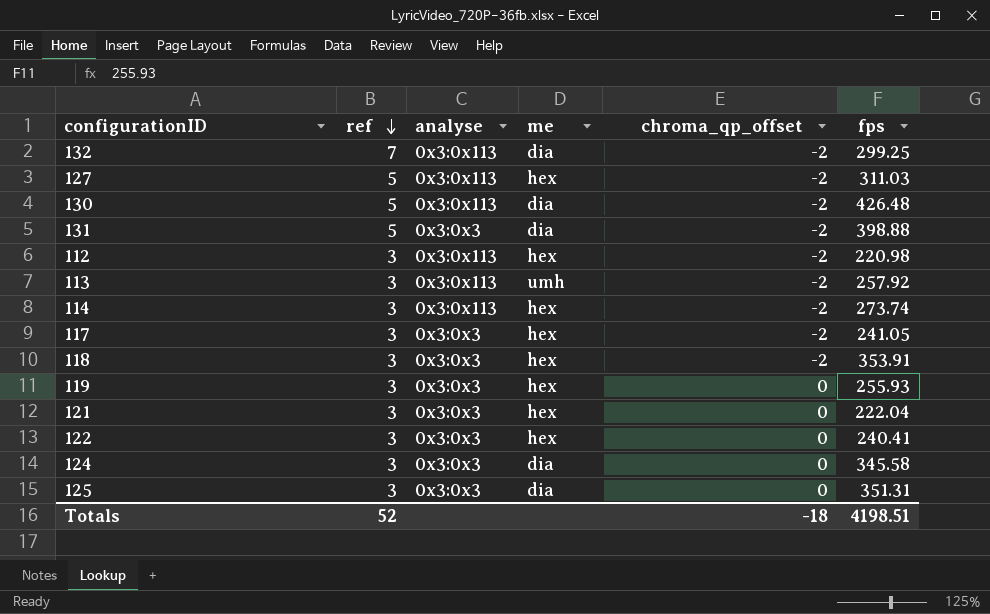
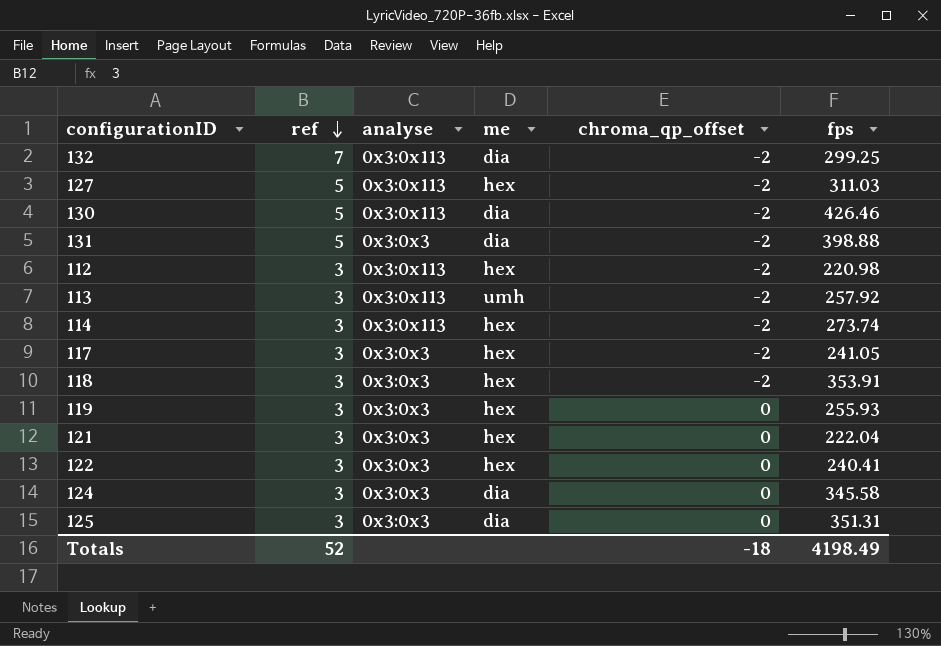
130 | fps: 426.48 -> 426.46
Totals | fps: 4198.51 -> 4198.49

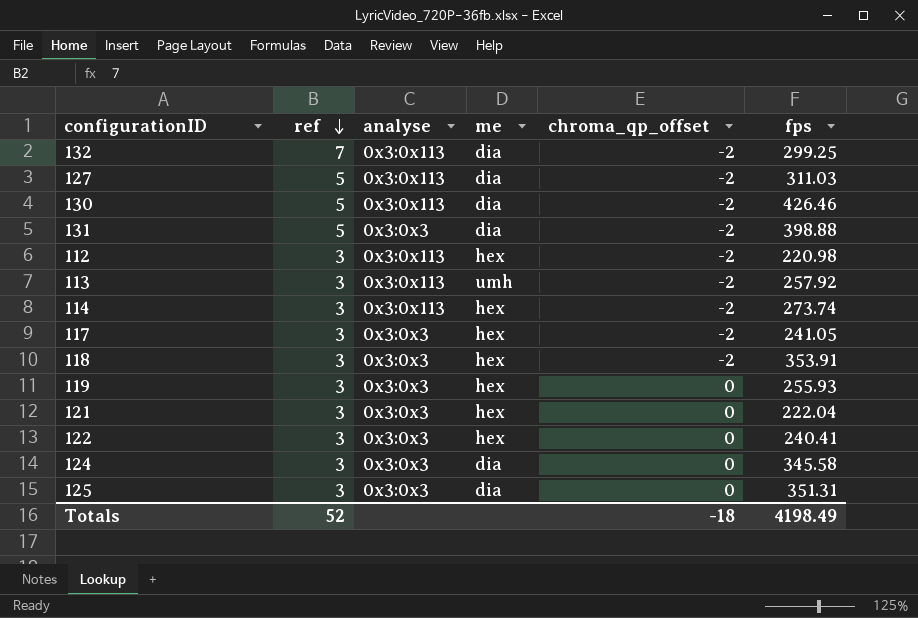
127 | me: hex -> dia

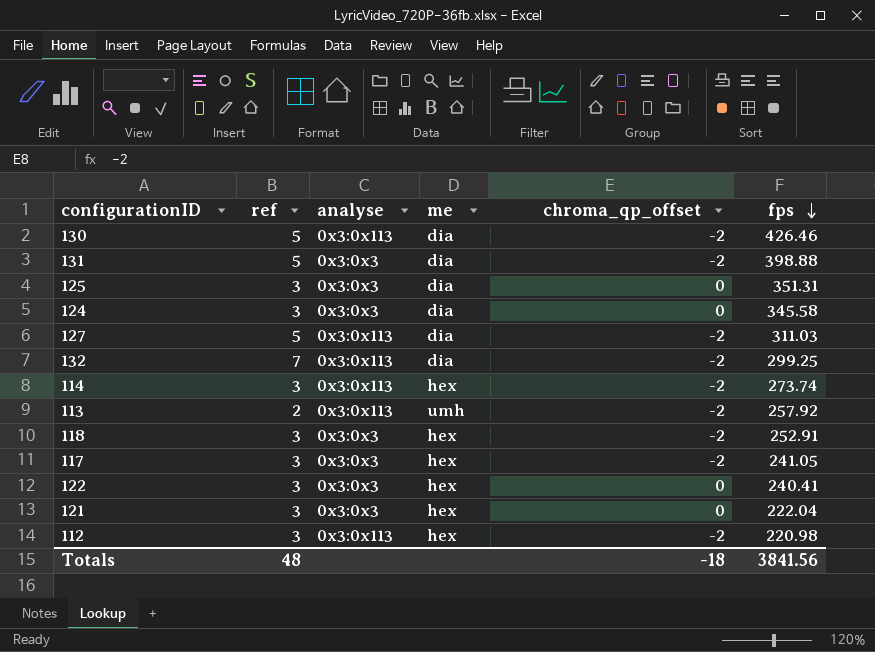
row order: ref descending -> fps descending
row 119: 3 | 0x3:0x3 | hex | 0 | 255.93 -> none
113 | ref: 3 -> 2
118 | fps: 353.91 -> 252.91
Totals | ref: 52 -> 48
Totals | fps: 4198.49 -> 3841.56

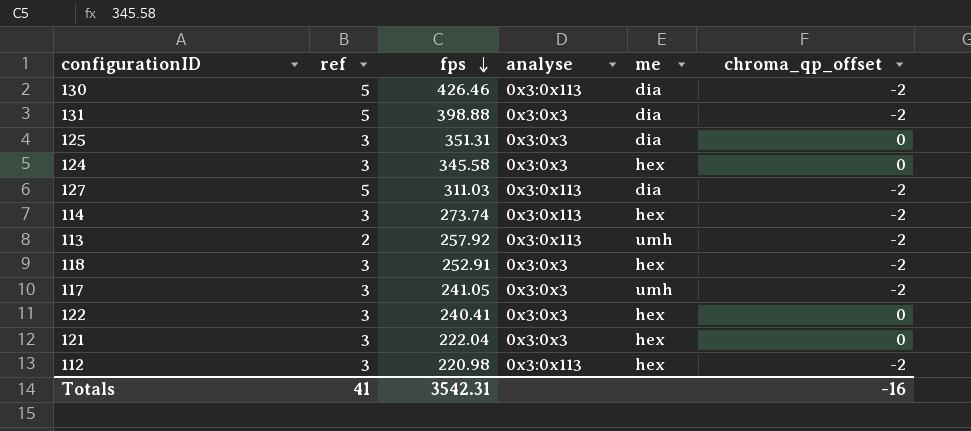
column fps | position: 6 -> 3
row 132: 7 | 0x3:0x113 | dia | -2 | 299.25 -> none
124 | me: dia -> hex
117 | me: hex -> umh
Totals | ref: 48 -> 41
Totals | fps: 3841.56 -> 3542.31
Totals | chroma_qp_offset: -18 -> -16

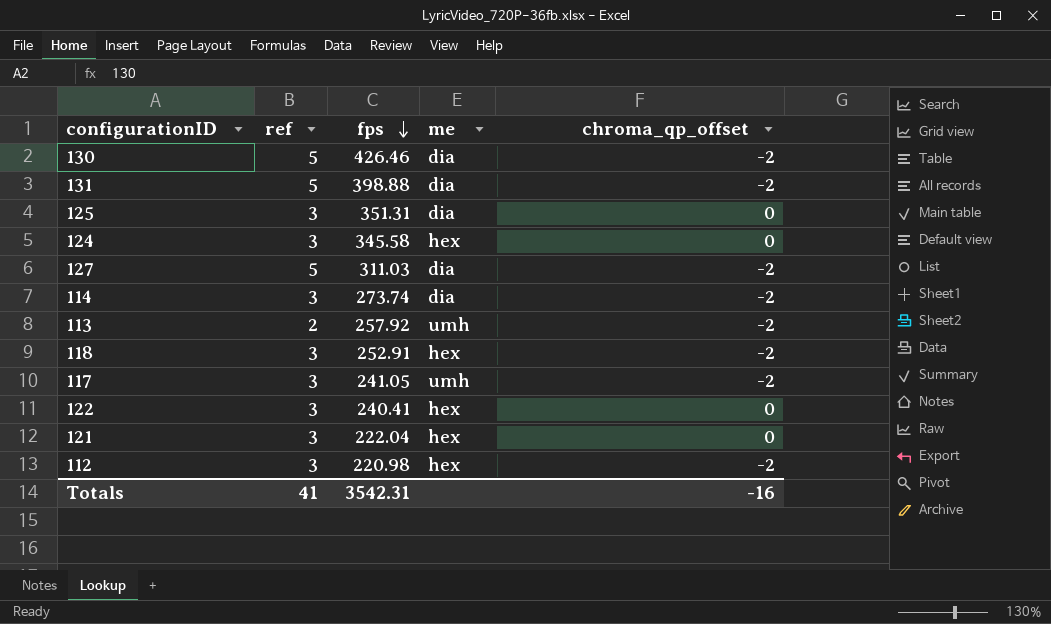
column analyse | position: 4 -> none
114 | me: hex -> dia

